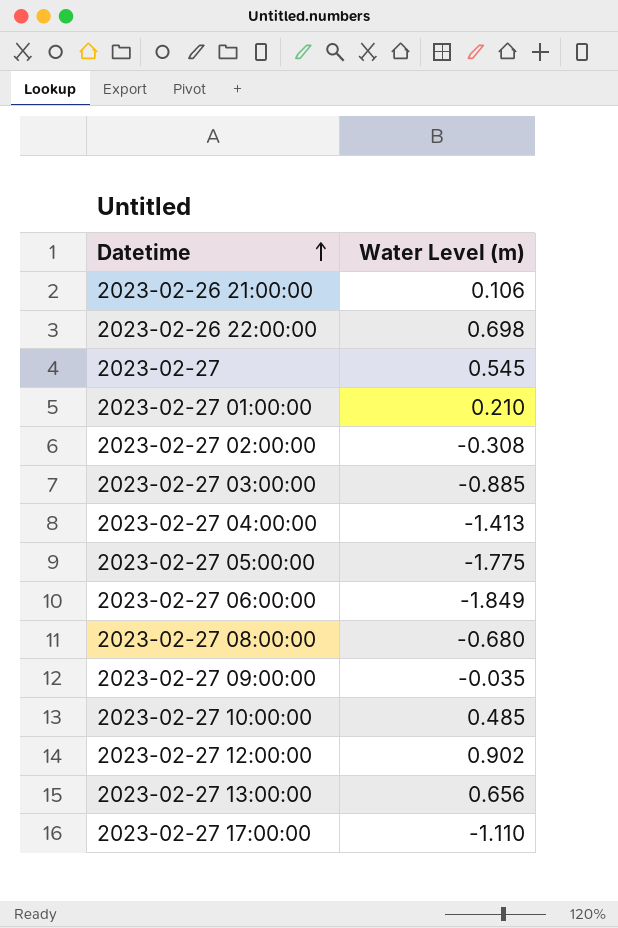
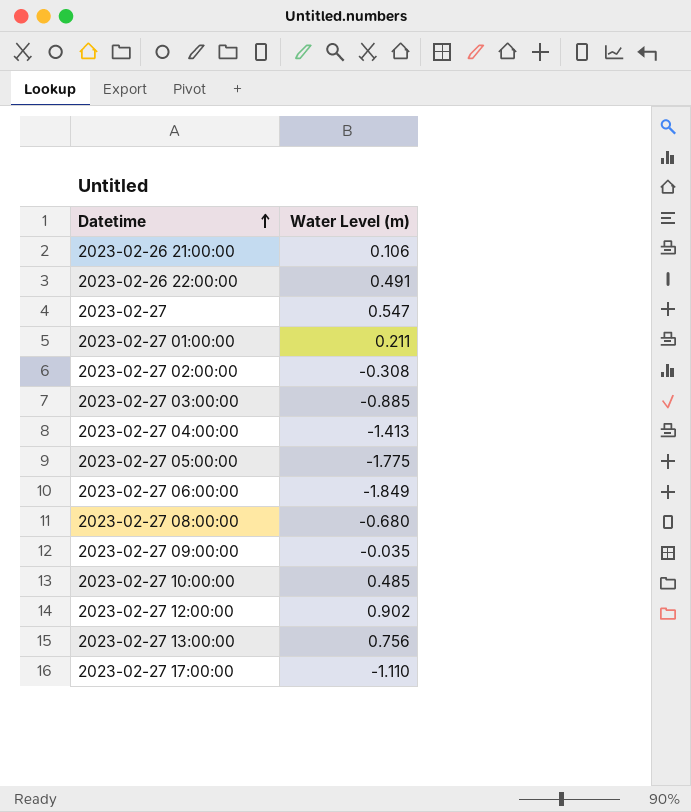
2023-02-26 22:00:00 | Water Level (m): 0.698 -> 0.491
2023-02-27 | Water Level (m): 0.545 -> 0.547
2023-02-27 01:00:00 | Water Level (m): 0.210 -> 0.211
2023-02-27 13:00:00 | Water Level (m): 0.656 -> 0.756

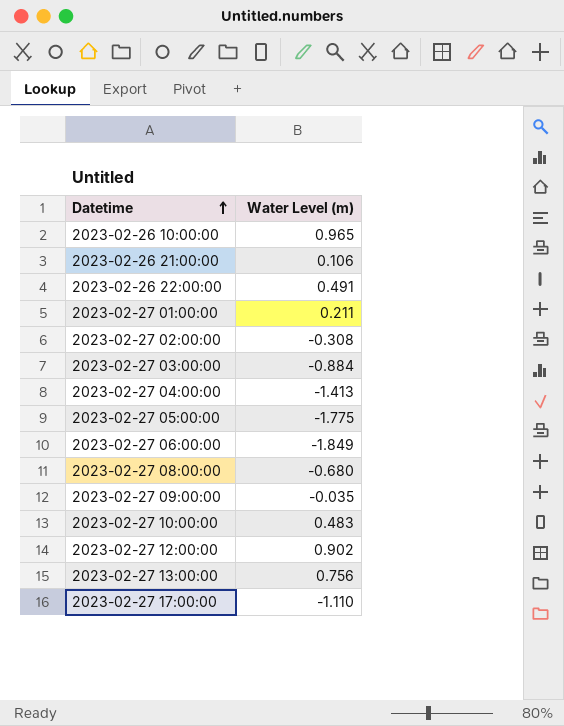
row 2023-02-27: 0.547 -> none
row 2023-02-26 10:00:00: none -> 0.965
2023-02-27 03:00:00 | Water Level (m): -0.885 -> -0.884
2023-02-27 10:00:00 | Water Level (m): 0.485 -> 0.483

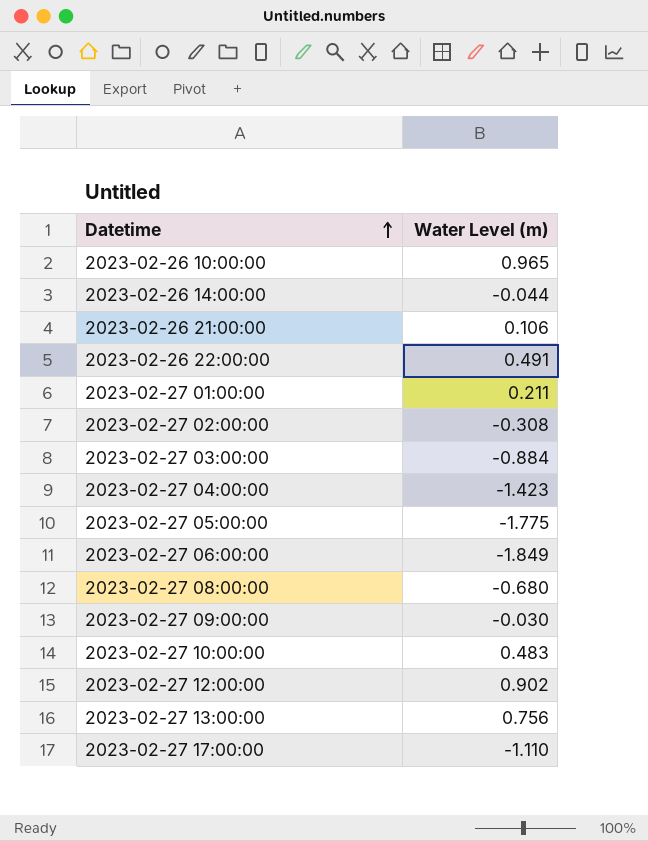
row 2023-02-26 14:00:00: none -> -0.044
2023-02-27 04:00:00 | Water Level (m): -1.413 -> -1.423
2023-02-27 09:00:00 | Water Level (m): -0.035 -> -0.030

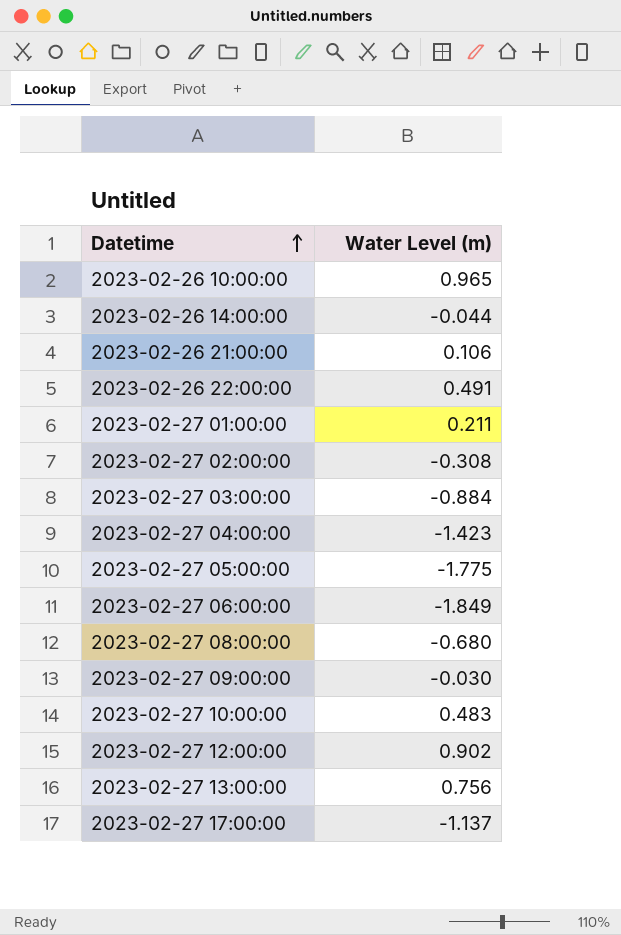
2023-02-27 17:00:00 | Water Level (m): -1.110 -> -1.137

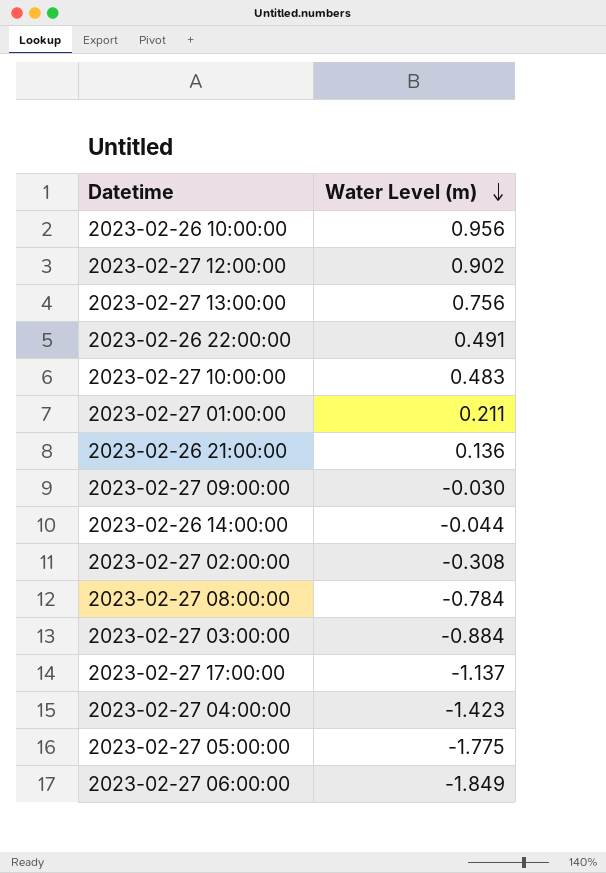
row order: Datetime ascending -> Water Level (m) descending
2023-02-26 10:00:00 | Water Level (m): 0.965 -> 0.956
2023-02-26 21:00:00 | Water Level (m): 0.106 -> 0.136
2023-02-27 08:00:00 | Water Level (m): -0.680 -> -0.784

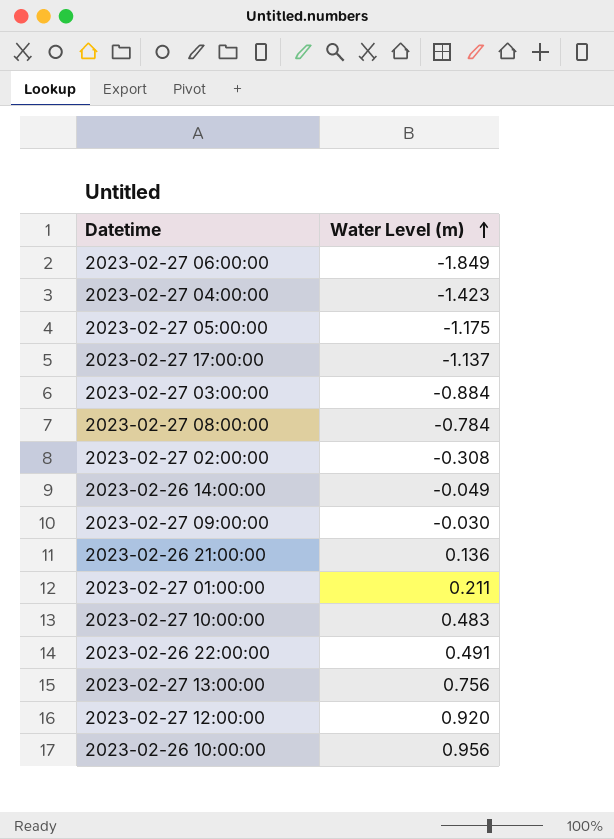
row order: Water Level (m) descending -> Water Level (m) ascending
2023-02-27 05:00:00 | Water Level (m): -1.775 -> -1.175
2023-02-26 14:00:00 | Water Level (m): -0.044 -> -0.049
2023-02-27 12:00:00 | Water Level (m): 0.902 -> 0.920

